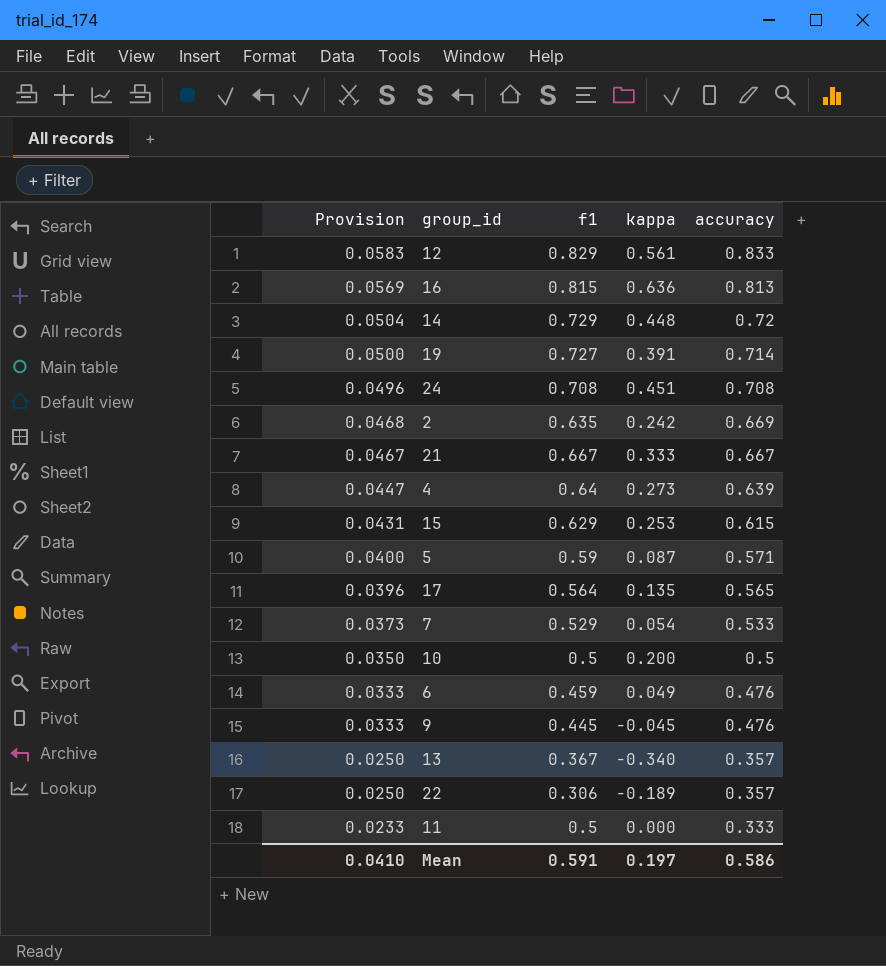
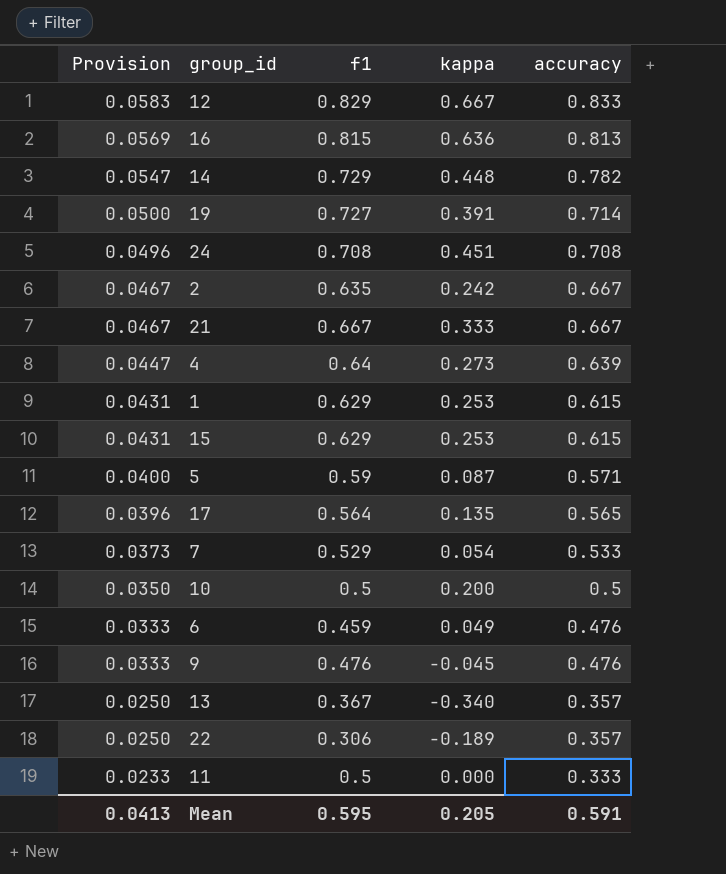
12 | kappa: 0.561 -> 0.667
14 | Provision: 0.0504 -> 0.0547
14 | accuracy: 0.72 -> 0.782
2 | Provision: 0.0468 -> 0.0467
2 | accuracy: 0.669 -> 0.667
row 1: none -> 0.0431 | 0.629 | 0.253 | 0.615
9 | f1: 0.445 -> 0.476
Mean | Provision: 0.0410 -> 0.0413
Mean | f1: 0.591 -> 0.595
Mean | kappa: 0.197 -> 0.205
Mean | accuracy: 0.586 -> 0.591

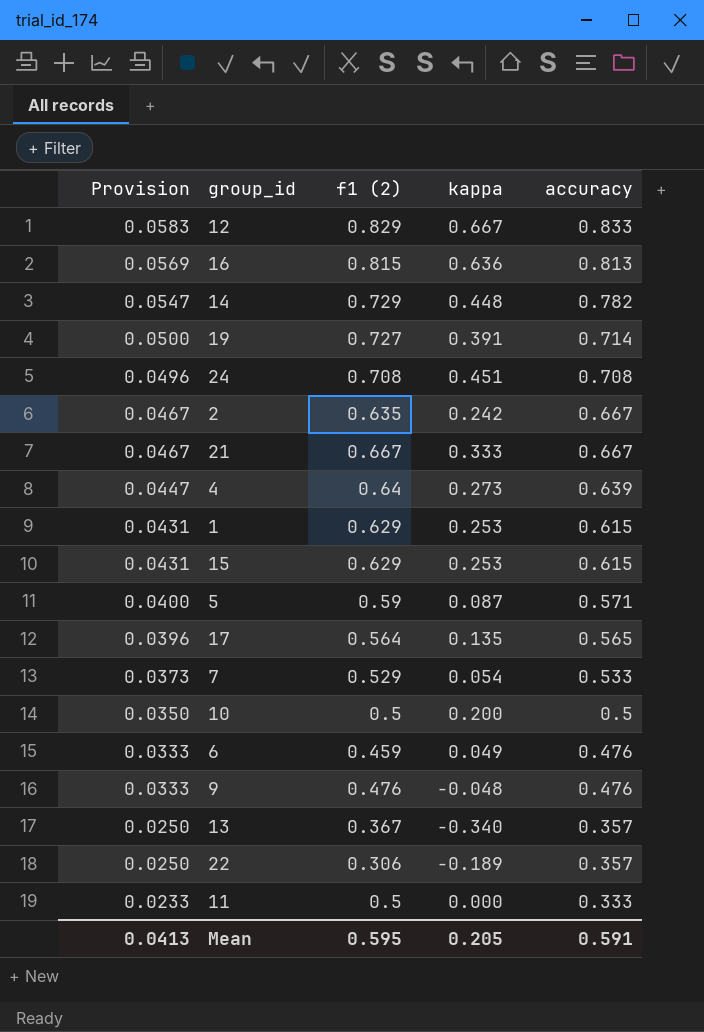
column name: f1 -> f1 (2)
9 | kappa: -0.045 -> -0.048

